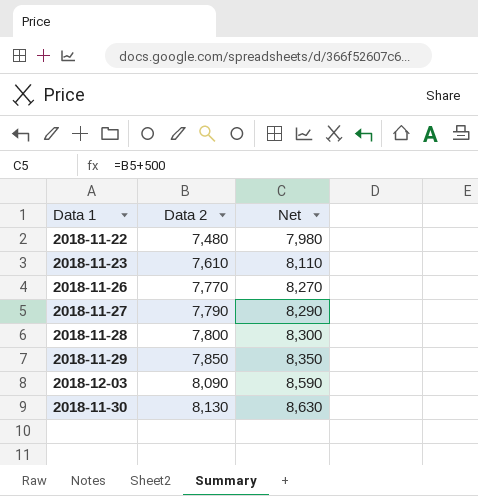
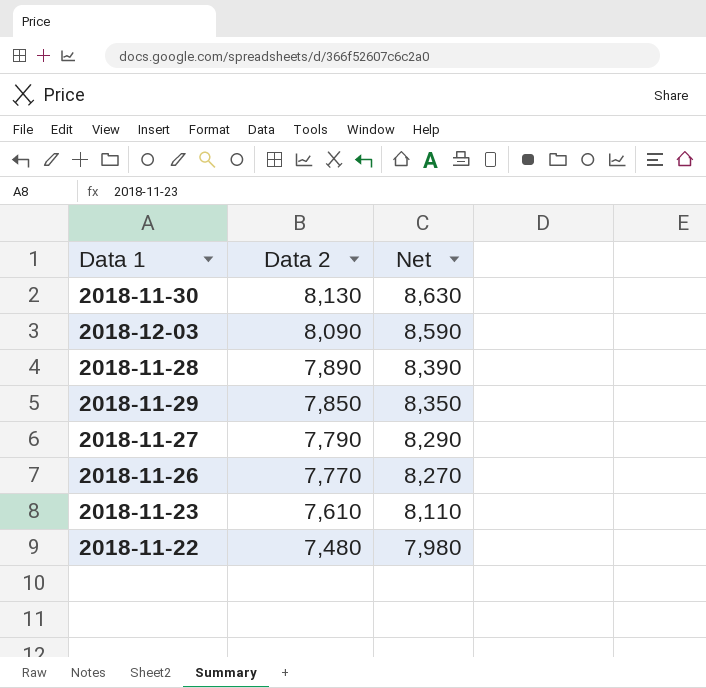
row order: Data 2 ascending -> Data 2 descending
2018-11-28 | Data 2: 7,800 -> 7,890
2018-11-28 | Net: 8,300 -> 8,390

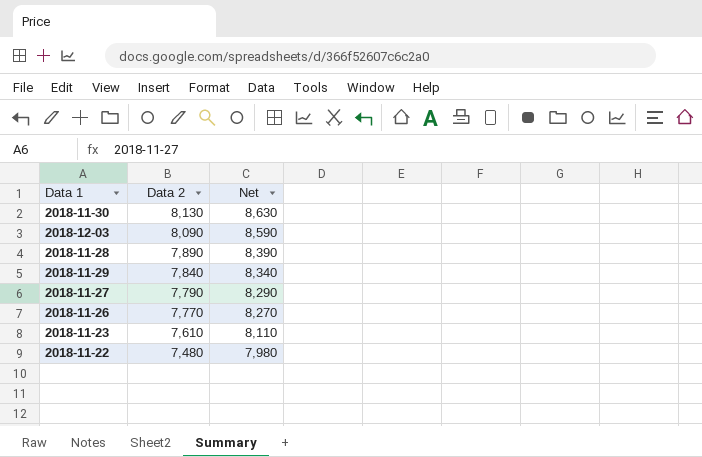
2018-11-29 | Data 2: 7,850 -> 7,840
2018-11-29 | Net: 8,350 -> 8,340

